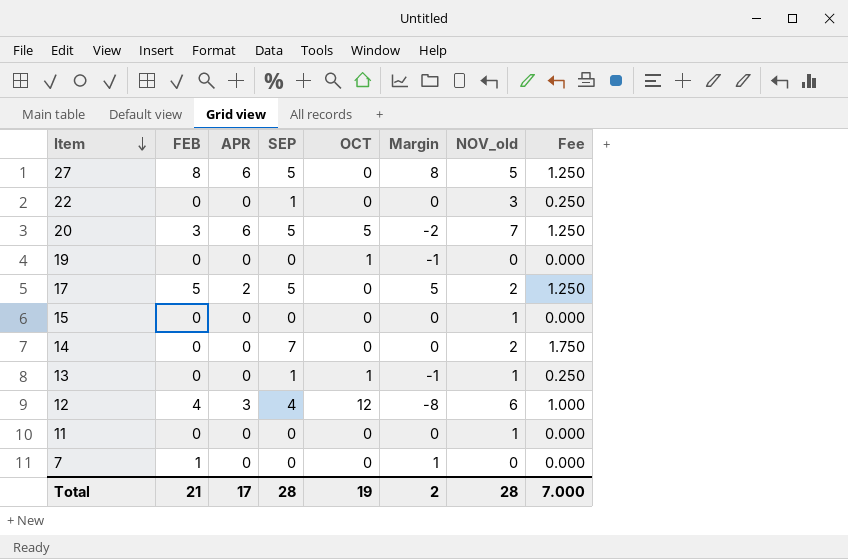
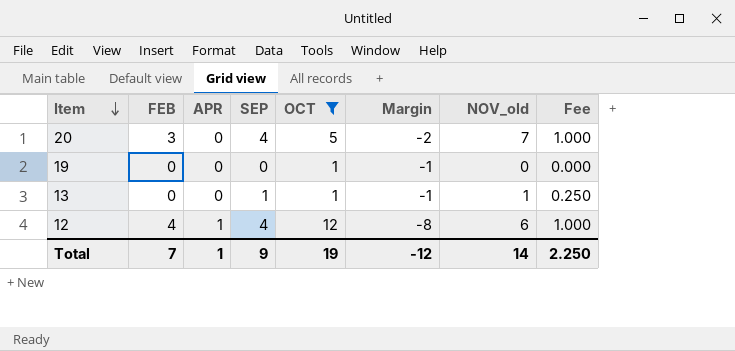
filter: none -> OCT != 0
20 | APR: 6 -> 0
20 | SEP: 5 -> 4
20 | Fee: 1.250 -> 1.000
12 | APR: 3 -> 1
Total | FEB: 21 -> 7
Total | APR: 17 -> 1
Total | SEP: 28 -> 9
Total | Margin: 2 -> -12
Total | NOV_old: 28 -> 14
Total | Fee: 7.000 -> 2.250

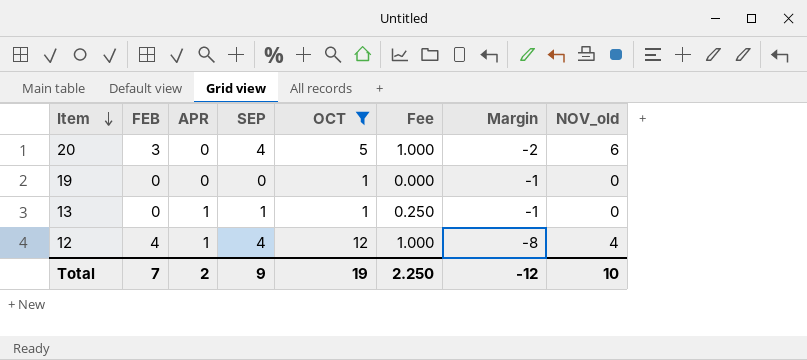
column Fee | position: 8 -> 6
20 | NOV_old: 7 -> 6
13 | APR: 0 -> 1
13 | NOV_old: 1 -> 0
12 | NOV_old: 6 -> 4
Total | APR: 1 -> 2
Total | NOV_old: 14 -> 10

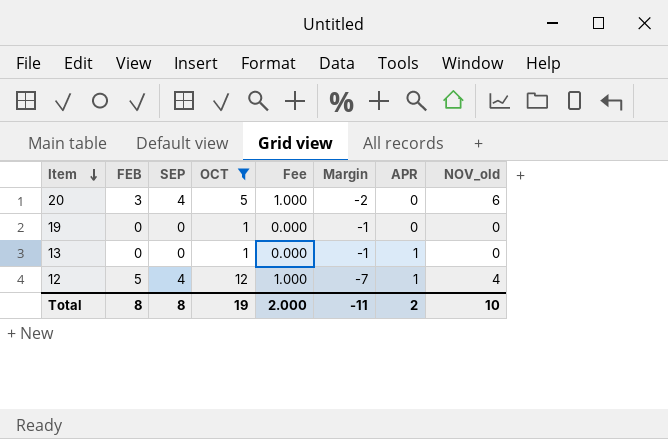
column APR | position: 3 -> 7
13 | SEP: 1 -> 0
13 | Fee: 0.250 -> 0.000
12 | FEB: 4 -> 5
12 | Margin: -8 -> -7
Total | FEB: 7 -> 8
Total | SEP: 9 -> 8
Total | Fee: 2.250 -> 2.000
Total | Margin: -12 -> -11

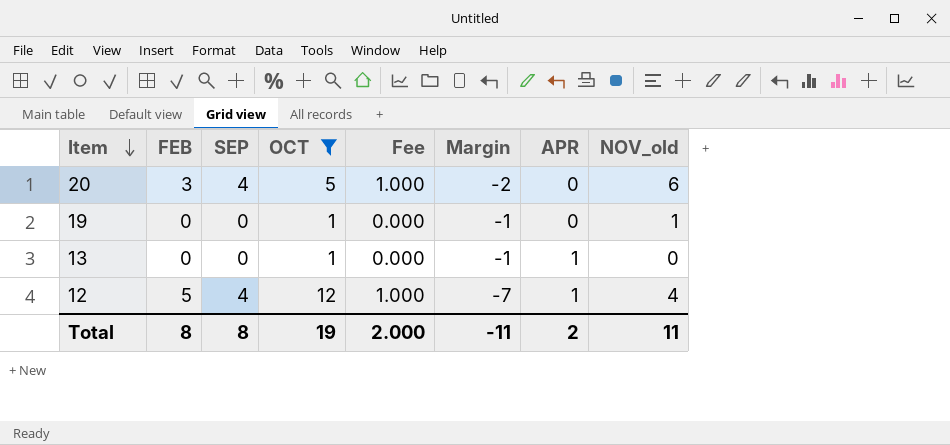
19 | NOV_old: 0 -> 1
Total | NOV_old: 10 -> 11

